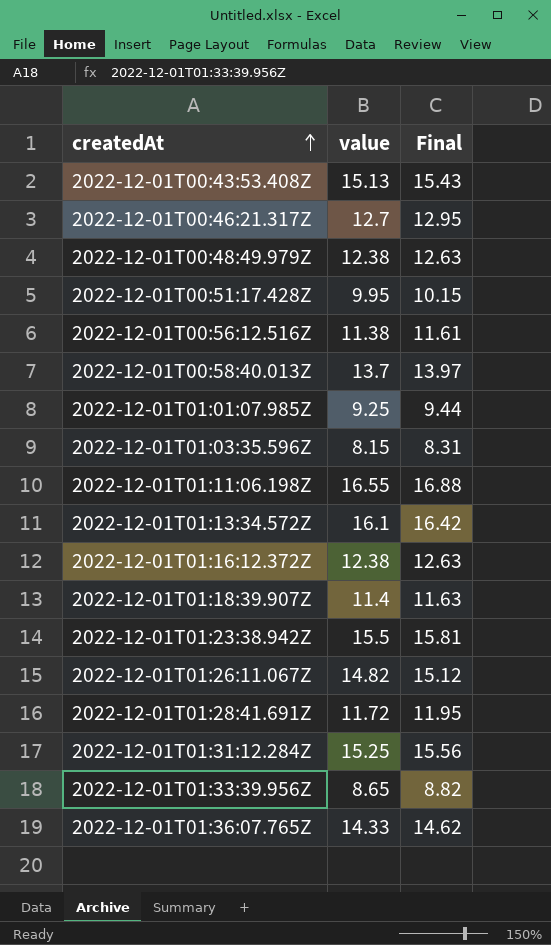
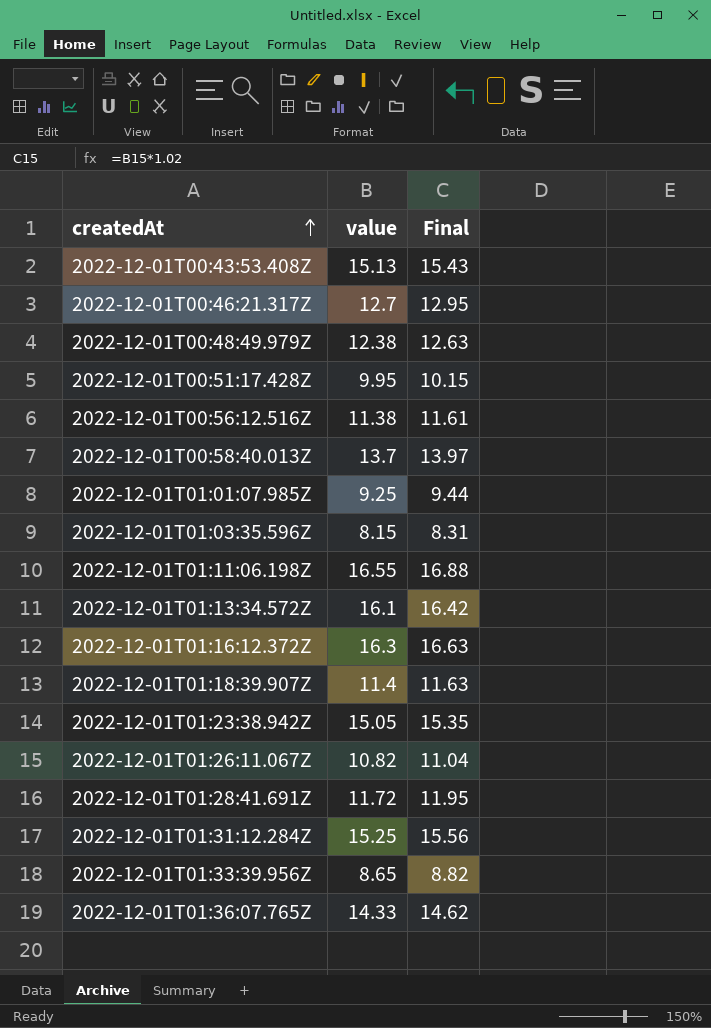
2022-12-01T01:16:12.372Z | value: 12.38 -> 16.3
2022-12-01T01:16:12.372Z | Final: 12.63 -> 16.63
2022-12-01T01:23:38.942Z | value: 15.5 -> 15.05
2022-12-01T01:23:38.942Z | Final: 15.81 -> 15.35
2022-12-01T01:26:11.067Z | value: 14.82 -> 10.82
2022-12-01T01:26:11.067Z | Final: 15.12 -> 11.04

